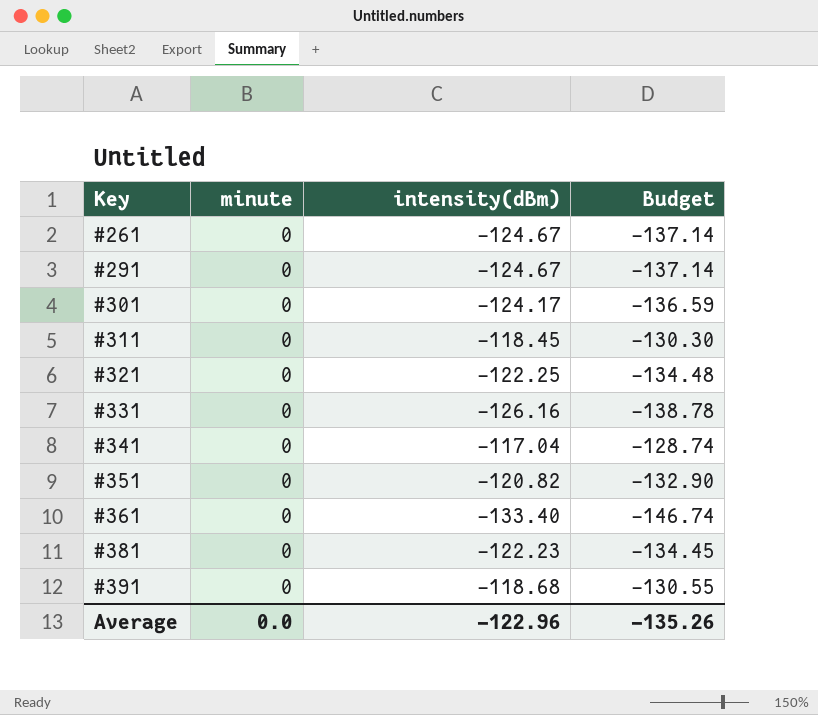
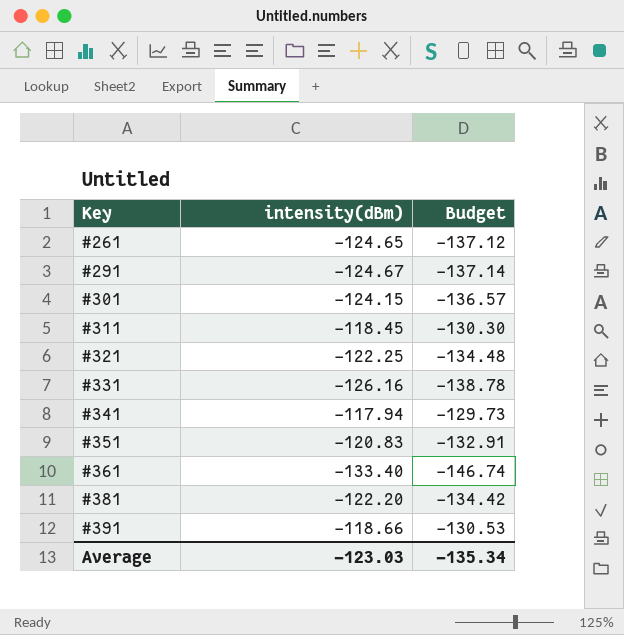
column minute | position: 2 -> none
#261 | intensity(dBm): -124.67 -> -124.65
#261 | Budget: -137.14 -> -137.12
#301 | intensity(dBm): -124.17 -> -124.15
#301 | Budget: -136.59 -> -136.57
#341 | intensity(dBm): -117.04 -> -117.94
#341 | Budget: -128.74 -> -129.73
#351 | intensity(dBm): -120.82 -> -120.83
#351 | Budget: -132.90 -> -132.91
#381 | intensity(dBm): -122.23 -> -122.20
#381 | Budget: -134.45 -> -134.42
#391 | intensity(dBm): -118.68 -> -118.66
#391 | Budget: -130.55 -> -130.53
Average | intensity(dBm): -122.96 -> -123.03
Average | Budget: -135.26 -> -135.34

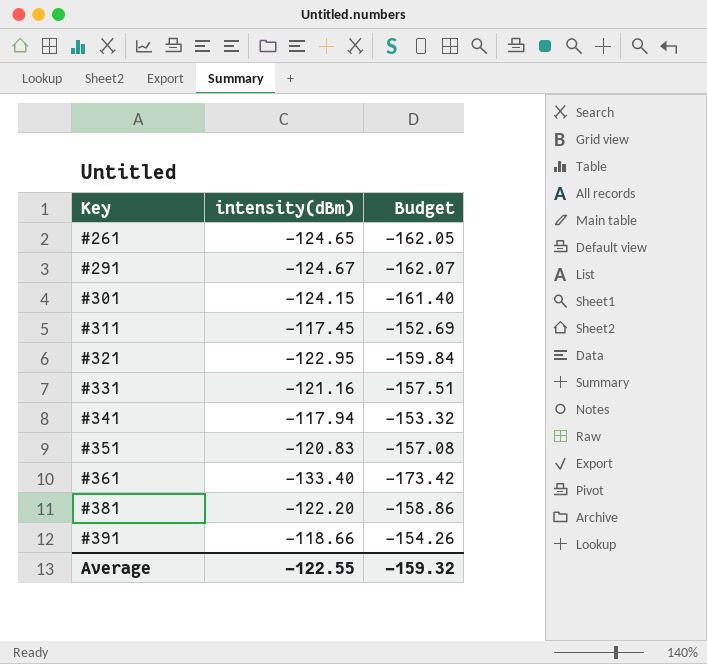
column Budget | formula: [intensity(dBm)] * 1.1 -> [intensity(dBm)] * 1.3
#311 | intensity(dBm): -118.45 -> -117.45
#321 | intensity(dBm): -122.25 -> -122.95
#331 | intensity(dBm): -126.16 -> -121.16
Average | intensity(dBm): -123.03 -> -122.55
Average | Budget: -135.34 -> -159.32

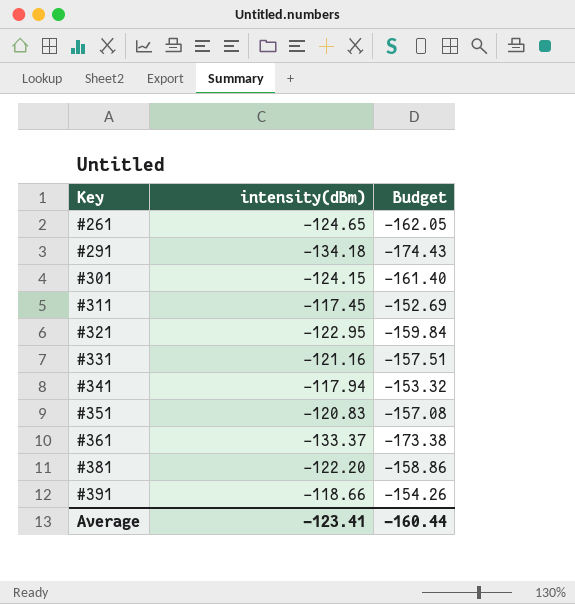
#291 | intensity(dBm): -124.67 -> -134.18
#291 | Budget: -162.07 -> -174.43
#361 | intensity(dBm): -133.40 -> -133.37
#361 | Budget: -173.42 -> -173.38
Average | intensity(dBm): -122.55 -> -123.41
Average | Budget: -159.32 -> -160.44

